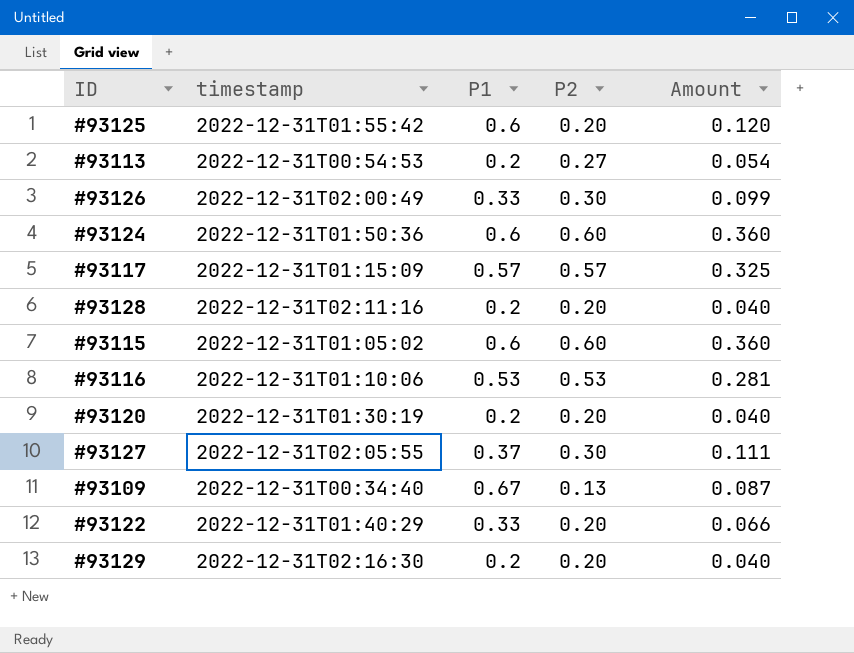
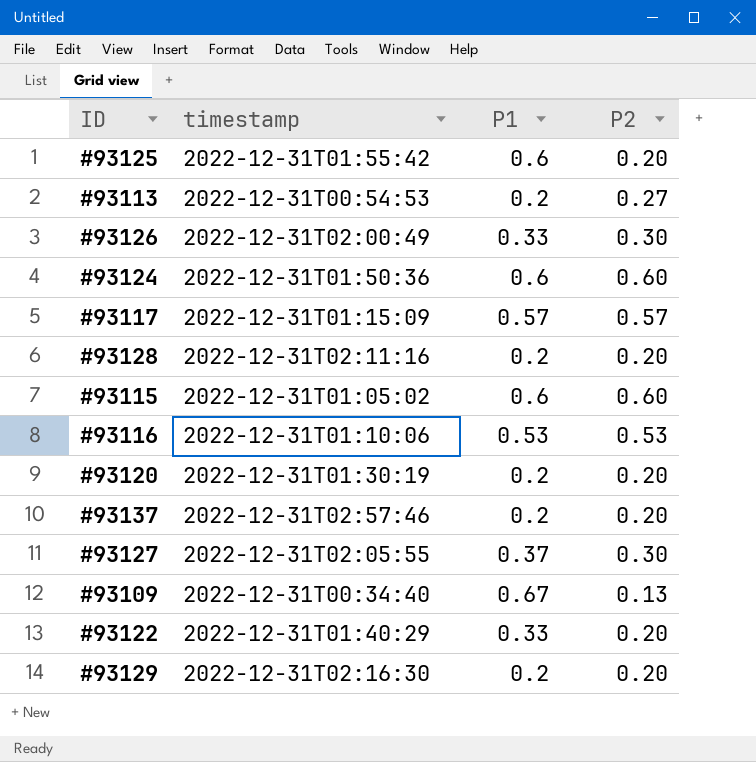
column Amount | formula: [P1] * [P2] -> none
row #93137: none -> 2022-12-31T02:57:46 | 0.2 | 0.20

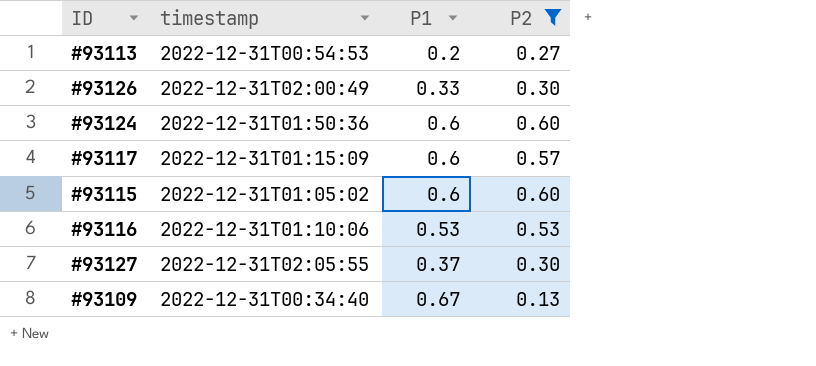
filter: none -> P2 != 0.20
#93117 | P1: 0.57 -> 0.6

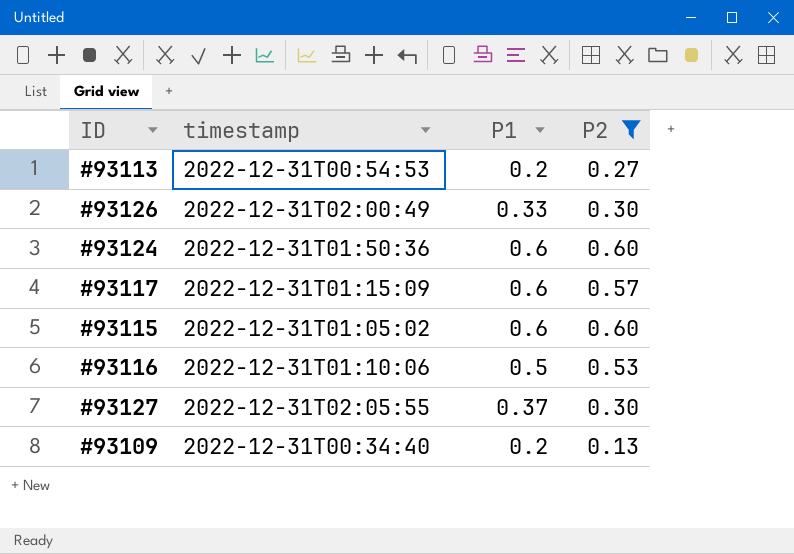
#93116 | P1: 0.53 -> 0.5
#93109 | P1: 0.67 -> 0.2

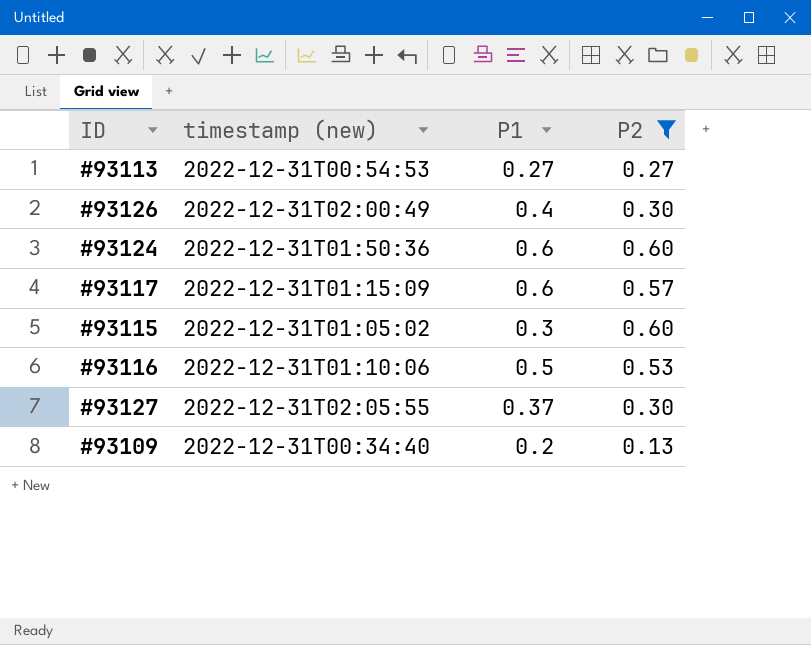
column name: timestamp -> timestamp (new)
#93113 | P1: 0.2 -> 0.27
#93126 | P1: 0.33 -> 0.4
#93115 | P1: 0.6 -> 0.3

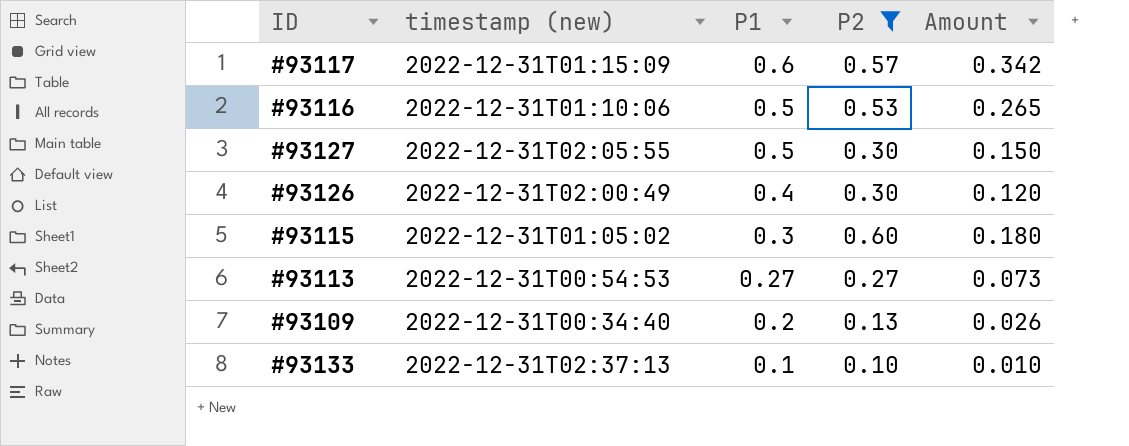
row order: none -> P1 descending
column Amount | formula: none -> [P1] * [P2]
row #93124: 2022-12-31T01:50:36 | 0.6 | 0.60 -> none
#93127 | P1: 0.37 -> 0.5
row #93133: none -> 2022-12-31T02:37:13 | 0.1 | 0.10 | 0.010

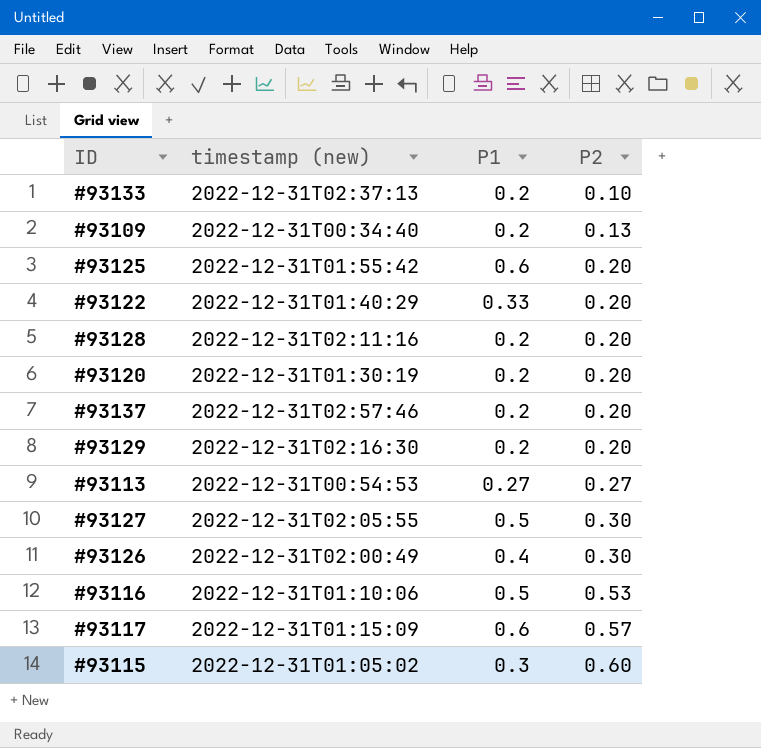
filter: P2 != 0.20 -> none
row order: P1 descending -> P2 ascending
column Amount | formula: [P1] * [P2] -> none
#93133 | P1: 0.1 -> 0.2

